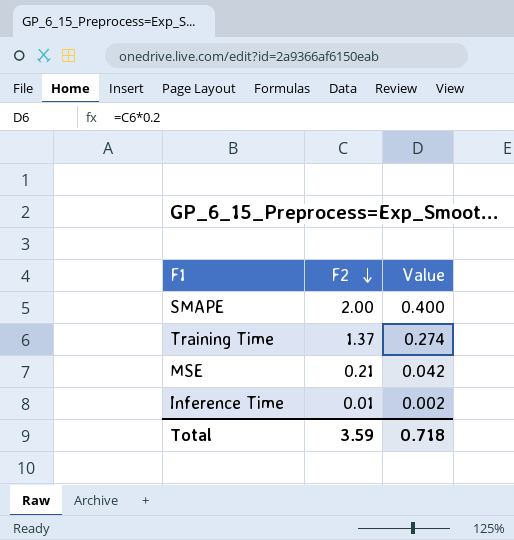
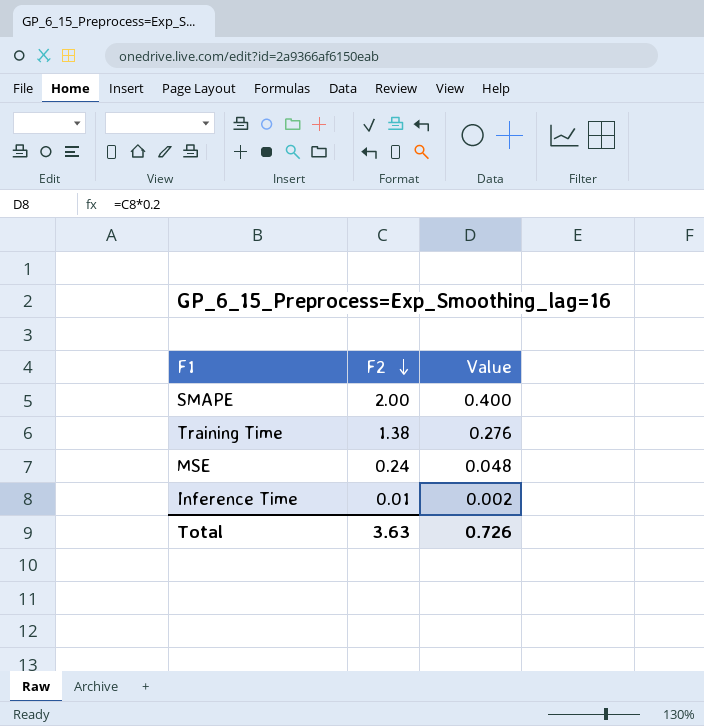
Training Time | F2: 1.37 -> 1.38
Training Time | Value: 0.274 -> 0.276
MSE | F2: 0.21 -> 0.24
MSE | Value: 0.042 -> 0.048
Total | F2: 3.59 -> 3.63
Total | Value: 0.718 -> 0.726

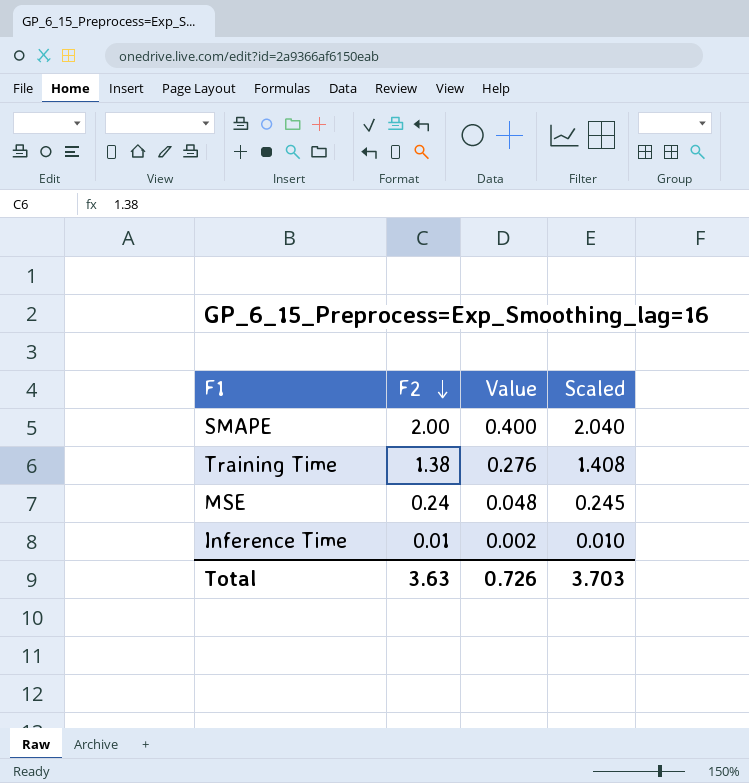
column Scaled | formula: none -> [F2] * 1.02

